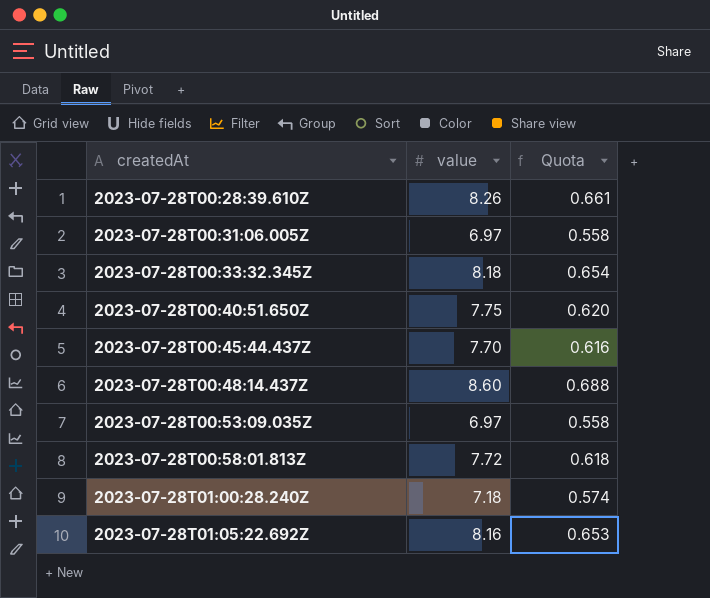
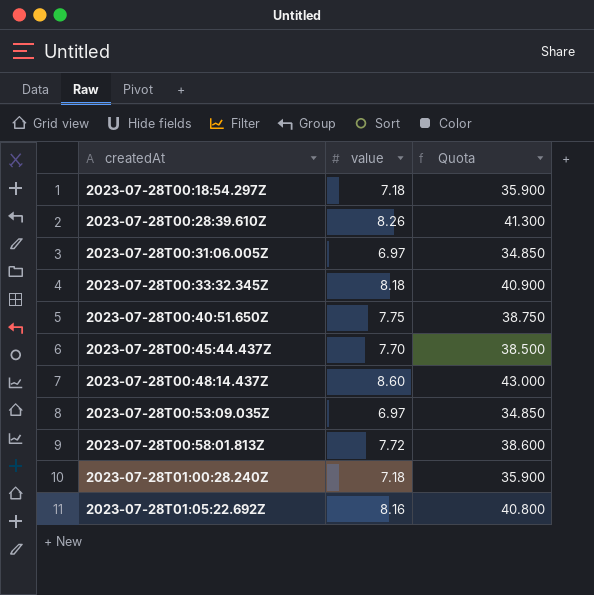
column Quota | formula: [value] * 0.08 -> [value] * 5
row 2023-07-28T00:18:54.297Z: none -> 7.18 | 35.900

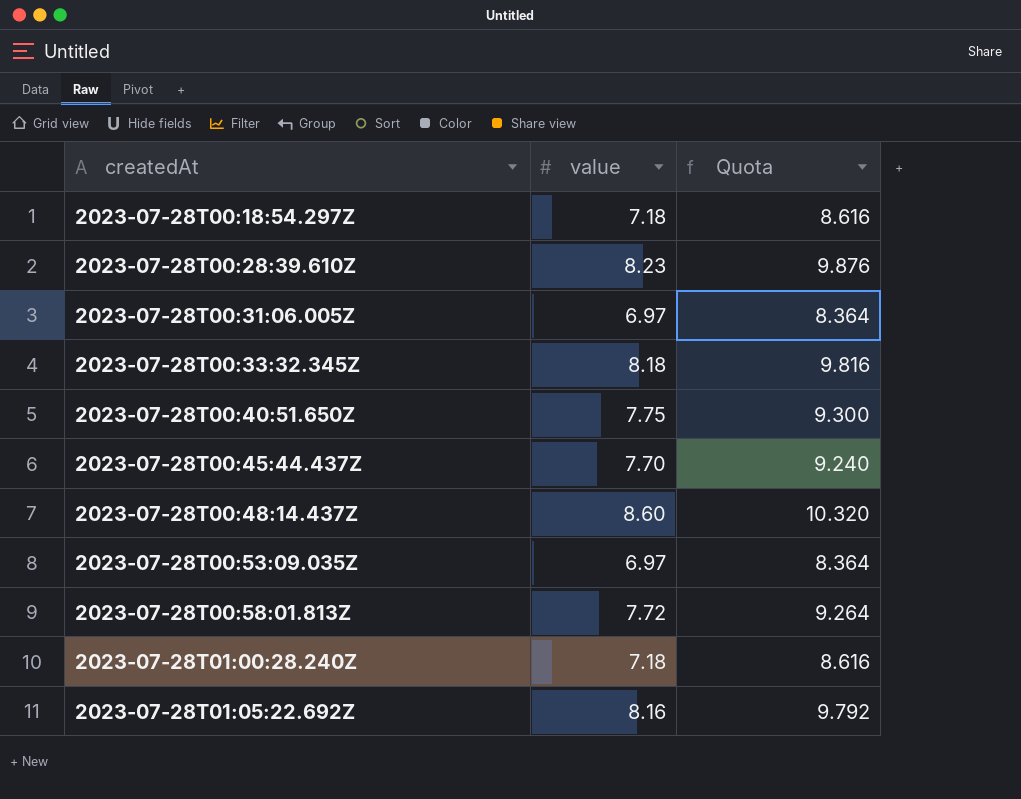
column Quota | formula: [value] * 5 -> [value] * 1.2
2023-07-28T00:28:39.610Z | value: 8.26 -> 8.23

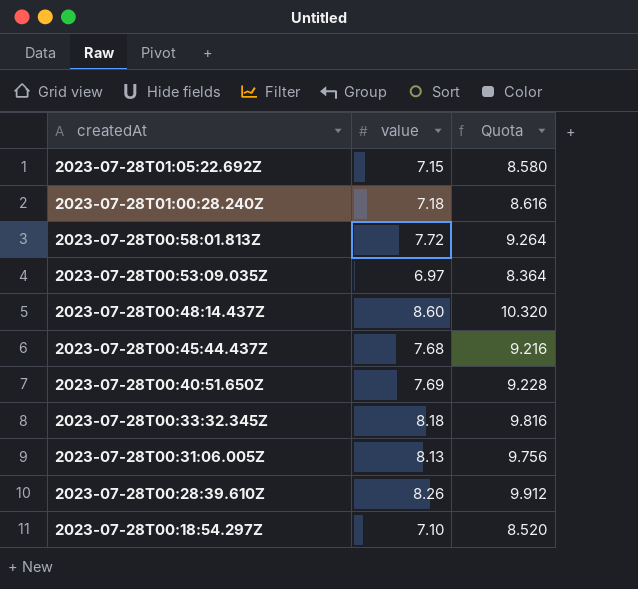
row order: createdAt ascending -> createdAt descending
2023-07-28T01:05:22.692Z | value: 8.16 -> 7.15
2023-07-28T01:05:22.692Z | Quota: 9.792 -> 8.580
2023-07-28T00:45:44.437Z | value: 7.70 -> 7.68
2023-07-28T00:45:44.437Z | Quota: 9.240 -> 9.216
2023-07-28T00:40:51.650Z | value: 7.75 -> 7.69
2023-07-28T00:40:51.650Z | Quota: 9.300 -> 9.228
2023-07-28T00:31:06.005Z | value: 6.97 -> 8.13
2023-07-28T00:31:06.005Z | Quota: 8.364 -> 9.756
2023-07-28T00:28:39.610Z | value: 8.23 -> 8.26
2023-07-28T00:28:39.610Z | Quota: 9.876 -> 9.912
2023-07-28T00:18:54.297Z | value: 7.18 -> 7.10
2023-07-28T00:18:54.297Z | Quota: 8.616 -> 8.520

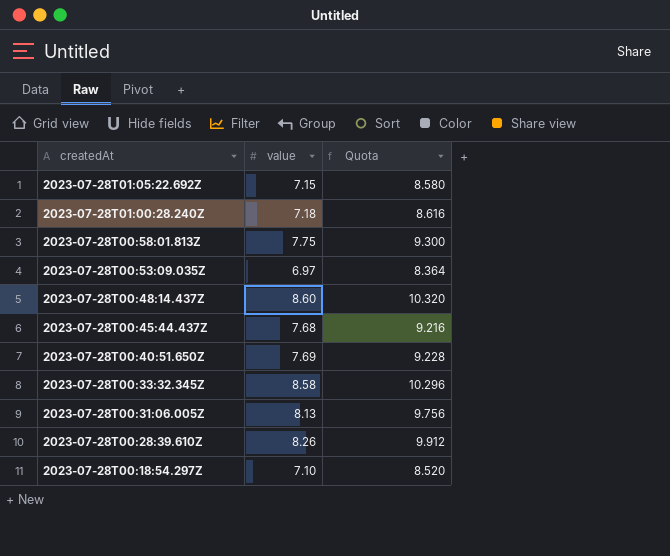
2023-07-28T00:58:01.813Z | value: 7.72 -> 7.75
2023-07-28T00:58:01.813Z | Quota: 9.264 -> 9.300
2023-07-28T00:33:32.345Z | value: 8.18 -> 8.58
2023-07-28T00:33:32.345Z | Quota: 9.816 -> 10.296

